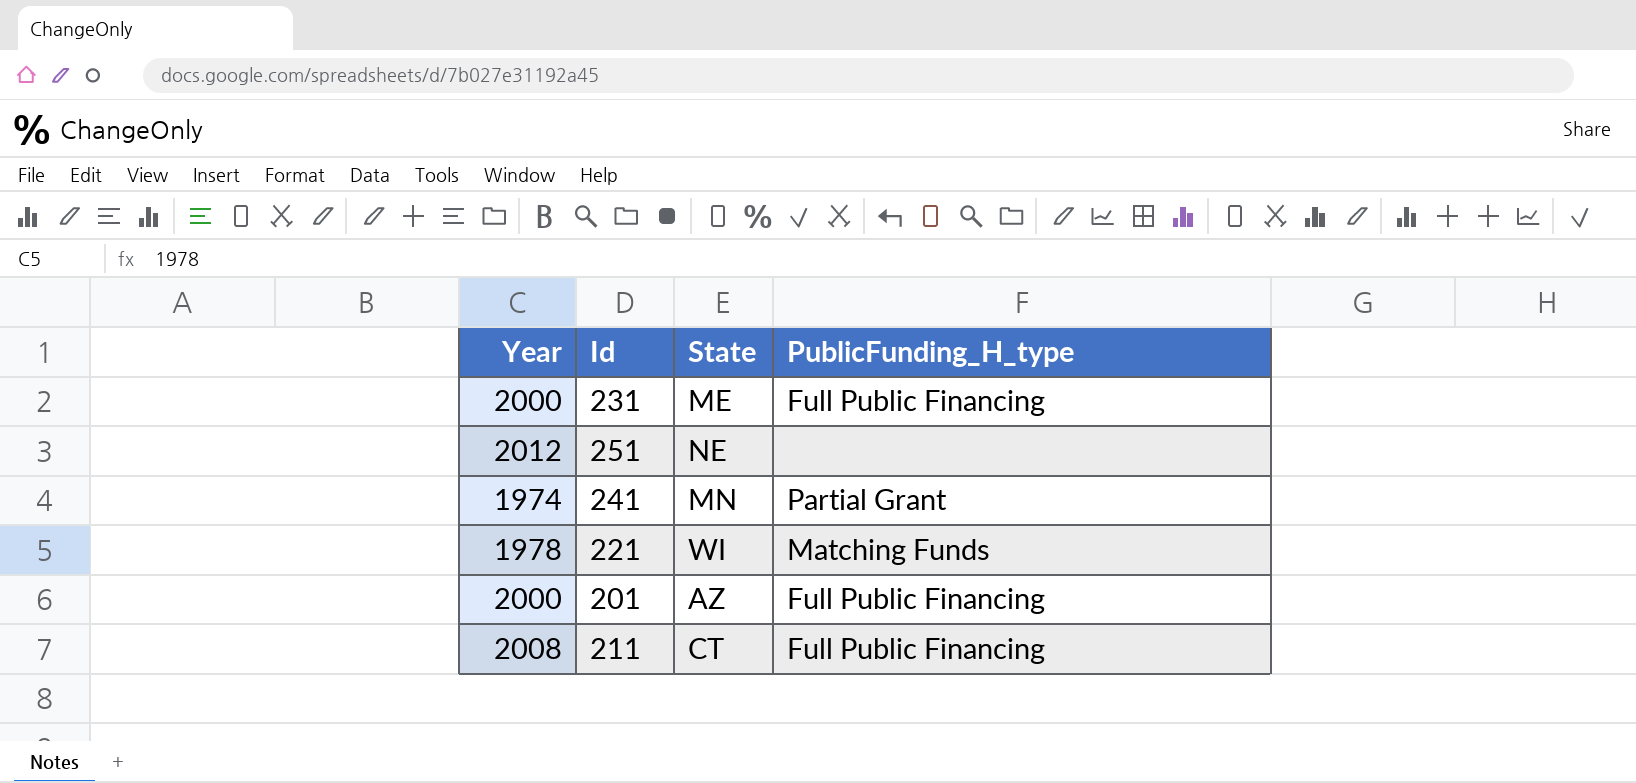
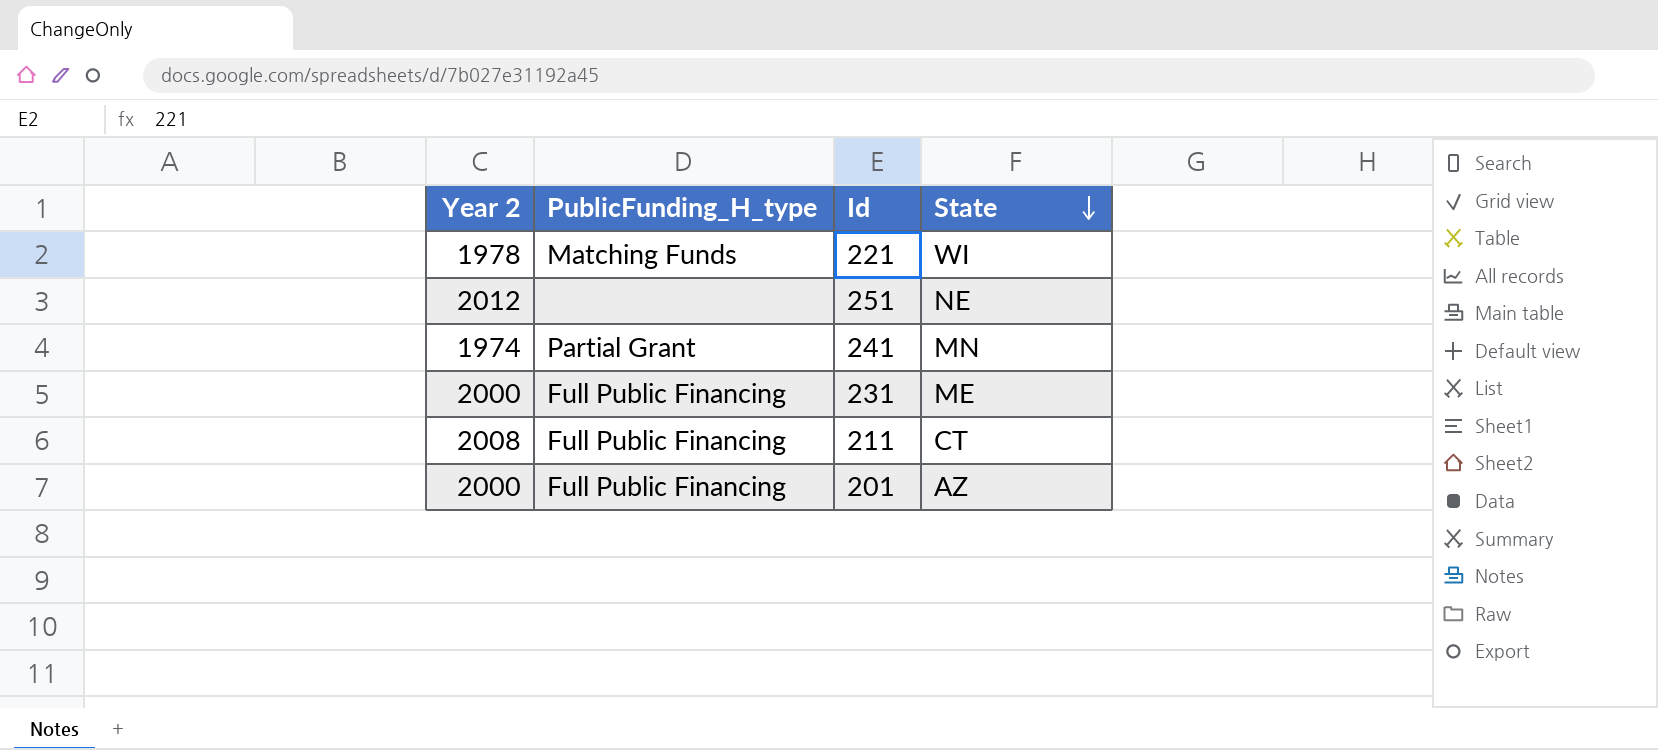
row order: none -> State descending
column name: Year -> Year 2
column PublicFunding_H_type | position: 4 -> 2

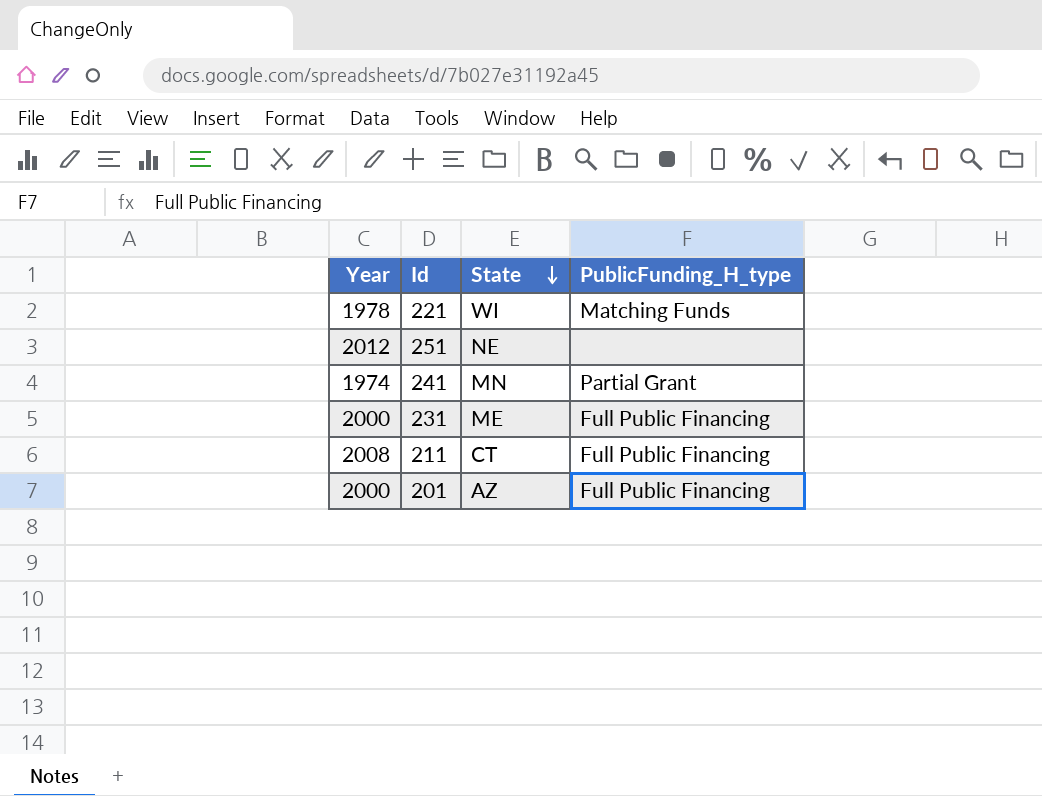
column name: Year 2 -> Year
column PublicFunding_H_type | position: 2 -> 4

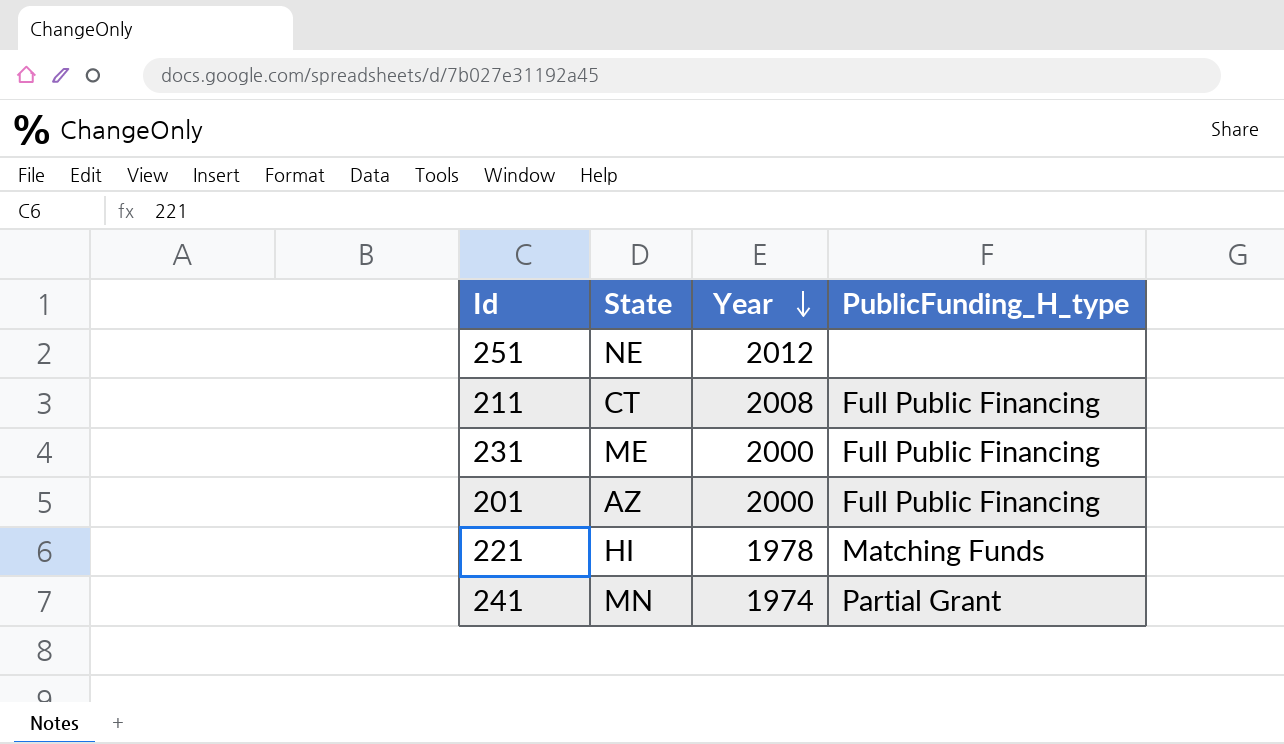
row order: State descending -> Year descending
column Year | position: 1 -> 3
221 | State: WI -> HI

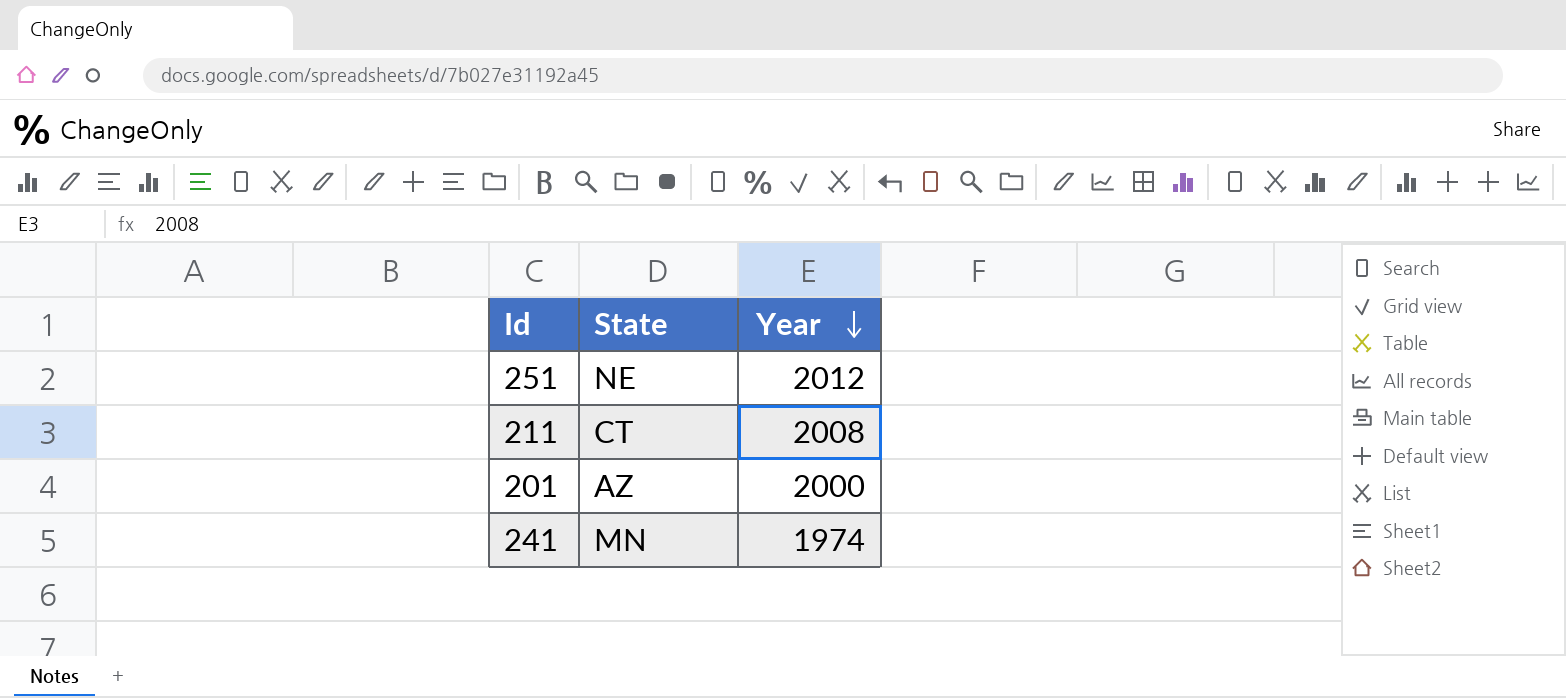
column PublicFunding_H_type | position: 4 -> none
row 231: ME | 2000 | Full Public Financing -> none
row 221: HI | 1978 | Matching Funds -> none

